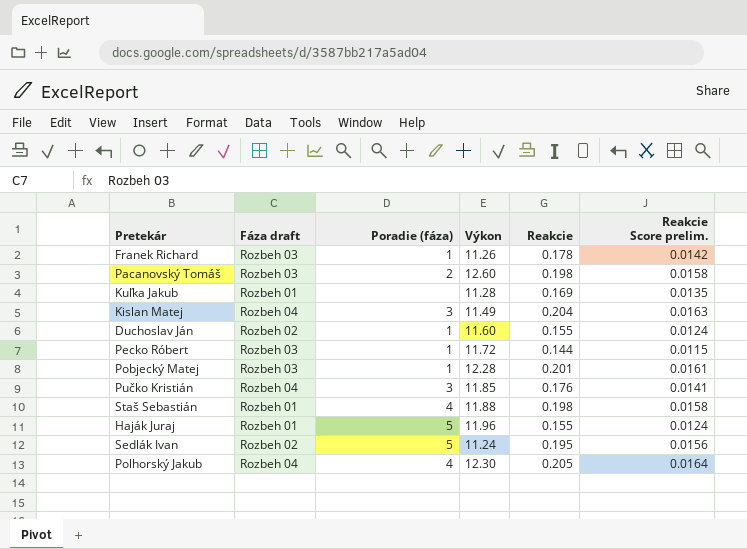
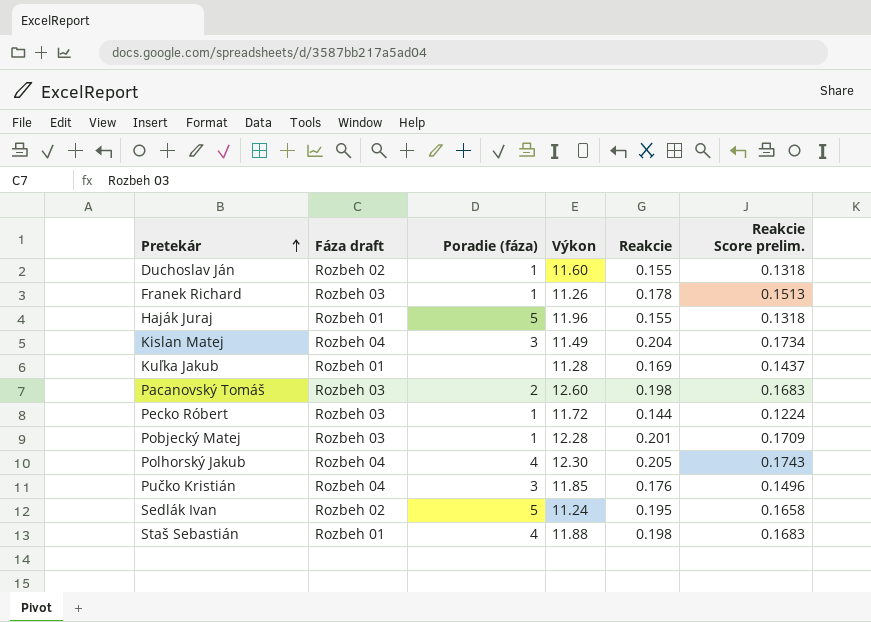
row order: none -> Pretekár ascending
column Reakcie Score prelim. | formula: [Reakcie] * 0.08 -> [Reakcie] * 0.85

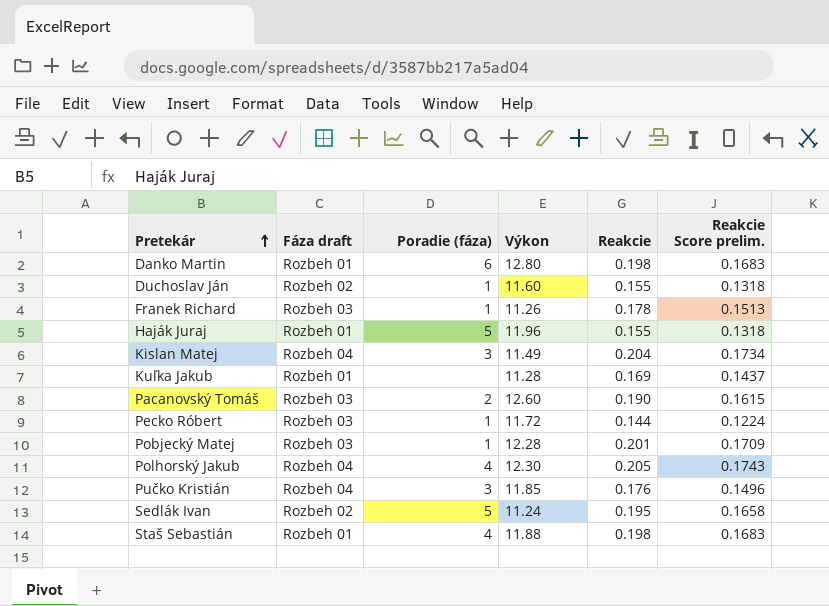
row Danko Martin: none -> Rozbeh 01 | 6 | 12.80 | 0.198 | 0.1683
Pacanovský Tomáš | Reakcie: 0.198 -> 0.190
Pacanovský Tomáš | Reakcie Score prelim.: 0.1683 -> 0.1615

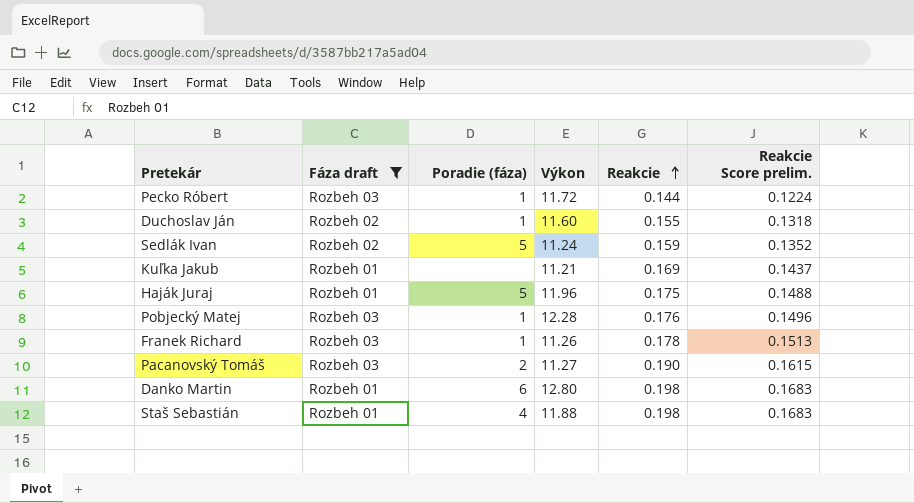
filter: none -> Fáza draft != Rozbeh 04
row order: Pretekár ascending -> Reakcie ascending
Sedlák Ivan | Reakcie: 0.195 -> 0.159
Sedlák Ivan | Reakcie Score prelim.: 0.1658 -> 0.1352
Kuľka Jakub | Výkon: 11.28 -> 11.21
Haják Juraj | Reakcie: 0.155 -> 0.175
Haják Juraj | Reakcie Score prelim.: 0.1318 -> 0.1488
Pobjecký Matej | Reakcie: 0.201 -> 0.176
Pobjecký Matej | Reakcie Score prelim.: 0.1709 -> 0.1496
Pacanovský Tomáš | Výkon: 12.60 -> 11.27

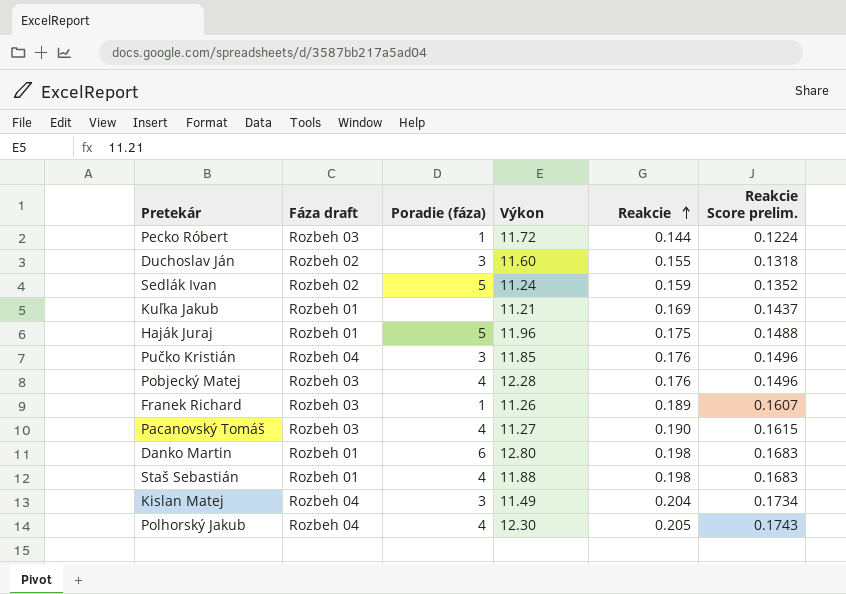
filter: Fáza draft != Rozbeh 04 -> none
Duchoslav Ján | Poradie (fáza): 1 -> 3
Pobjecký Matej | Poradie (fáza): 1 -> 4
Franek Richard | Reakcie: 0.178 -> 0.189
Franek Richard | Reakcie Score prelim.: 0.1513 -> 0.1607
Pacanovský Tomáš | Poradie (fáza): 2 -> 4

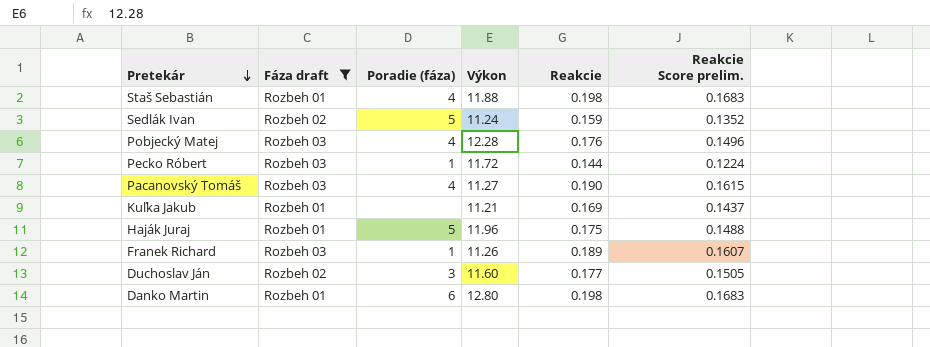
filter: none -> Fáza draft != Rozbeh 04
row order: Reakcie ascending -> Pretekár descending
Duchoslav Ján | Reakcie: 0.155 -> 0.177
Duchoslav Ján | Reakcie Score prelim.: 0.1318 -> 0.1505

